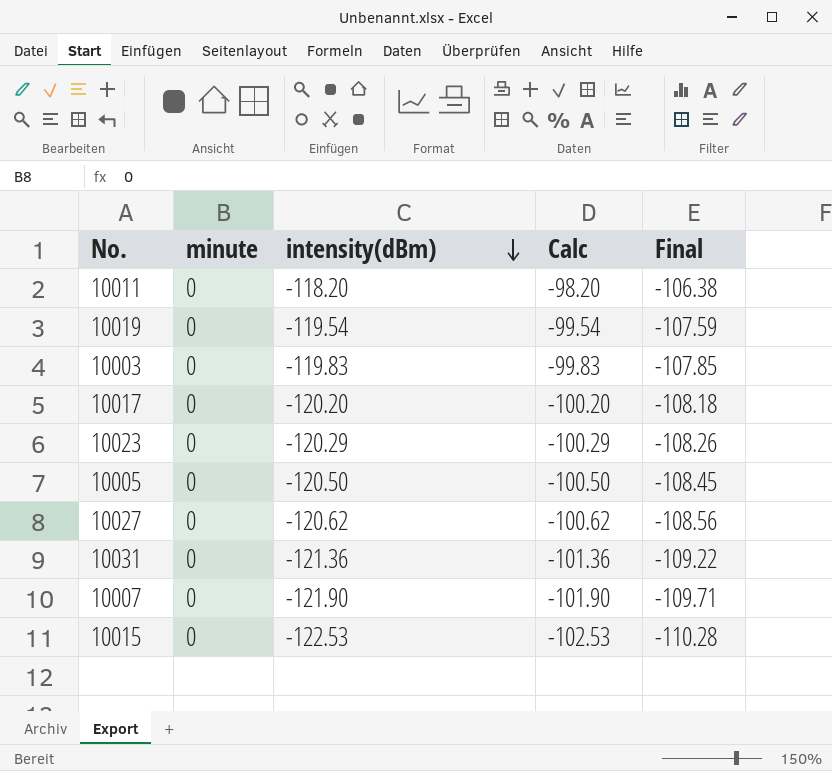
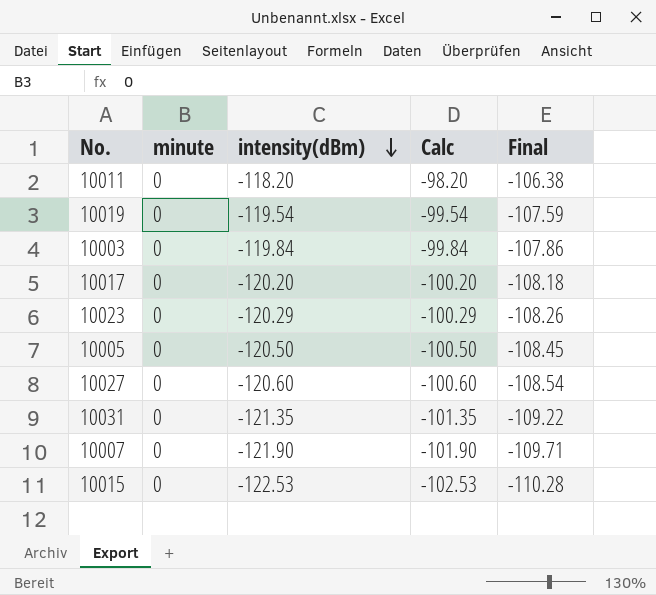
10003 | intensity(dBm): -119.83 -> -119.84
10003 | Calc: -99.83 -> -99.84
10003 | Final: -107.85 -> -107.86
10027 | intensity(dBm): -120.62 -> -120.60
10027 | Calc: -100.62 -> -100.60
10027 | Final: -108.56 -> -108.54
10031 | intensity(dBm): -121.36 -> -121.35
10031 | Calc: -101.36 -> -101.35

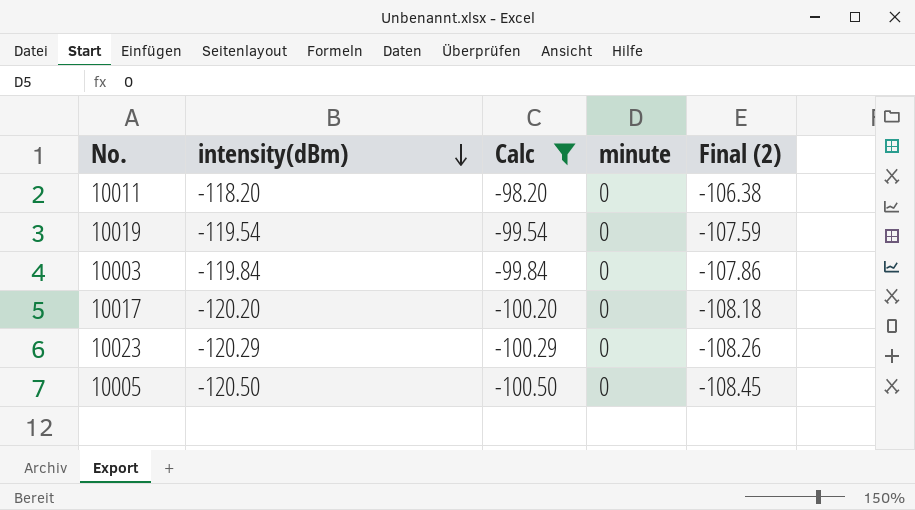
filter: none -> Calc >= -100.50
column minute | position: 2 -> 4
column name: Final -> Final (2)

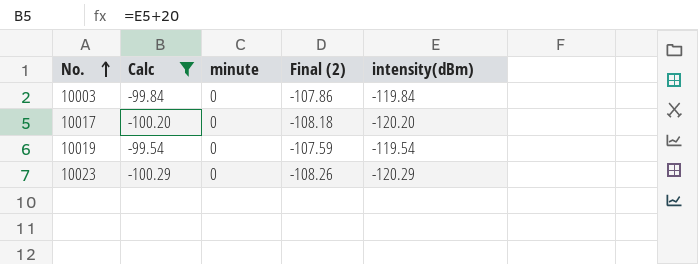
row order: intensity(dBm) descending -> No. ascending
column intensity(dBm) | position: 2 -> 5
row 10011: -118.20 | -98.20 | 0 | -106.38 -> none
row 10005: -120.50 | -100.50 | 0 | -108.45 -> none

